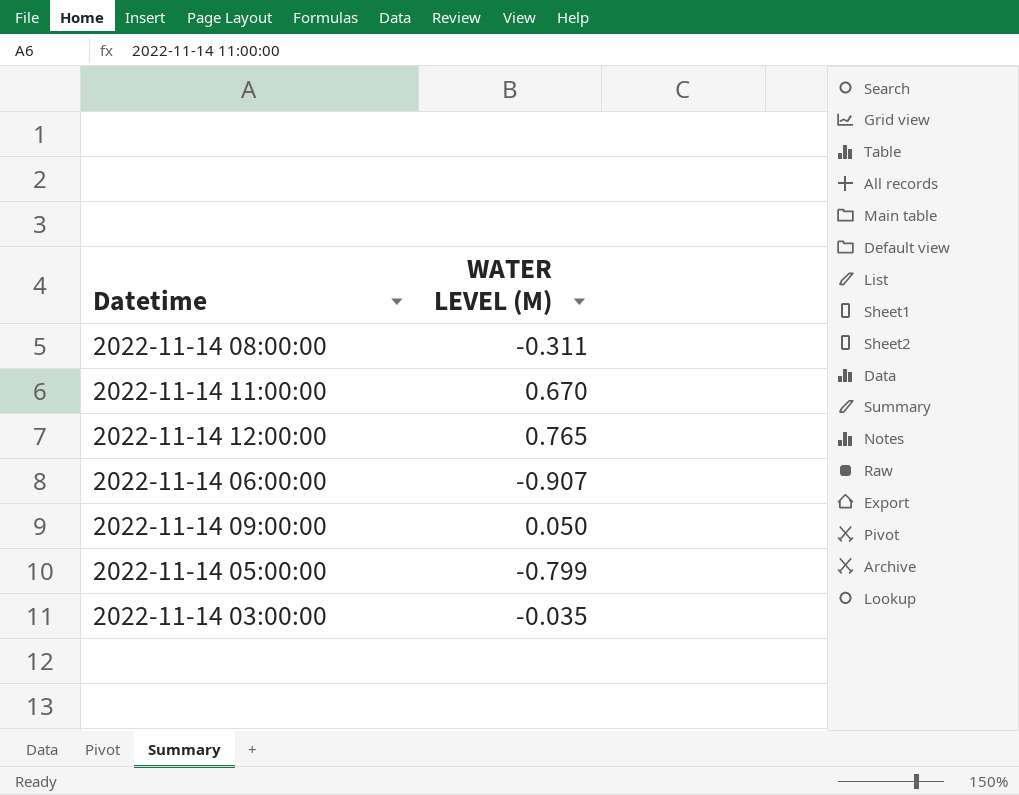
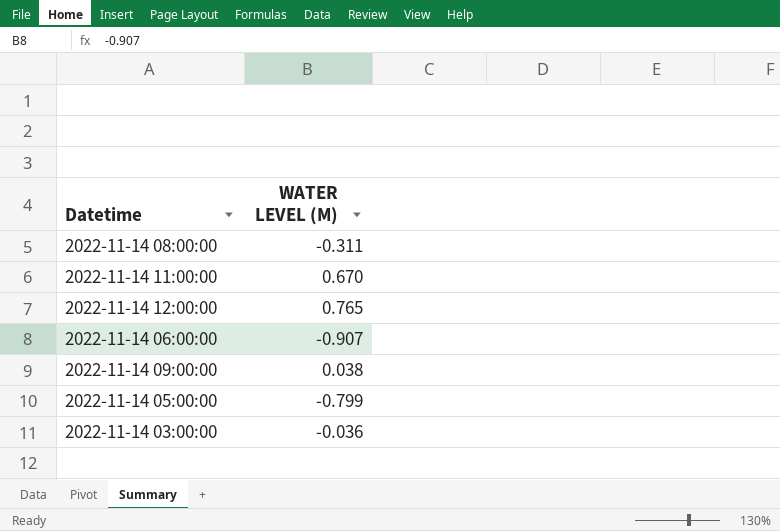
2022-11-14 09:00:00 | WATER LEVEL (M): 0.050 -> 0.038
2022-11-14 03:00:00 | WATER LEVEL (M): -0.035 -> -0.036

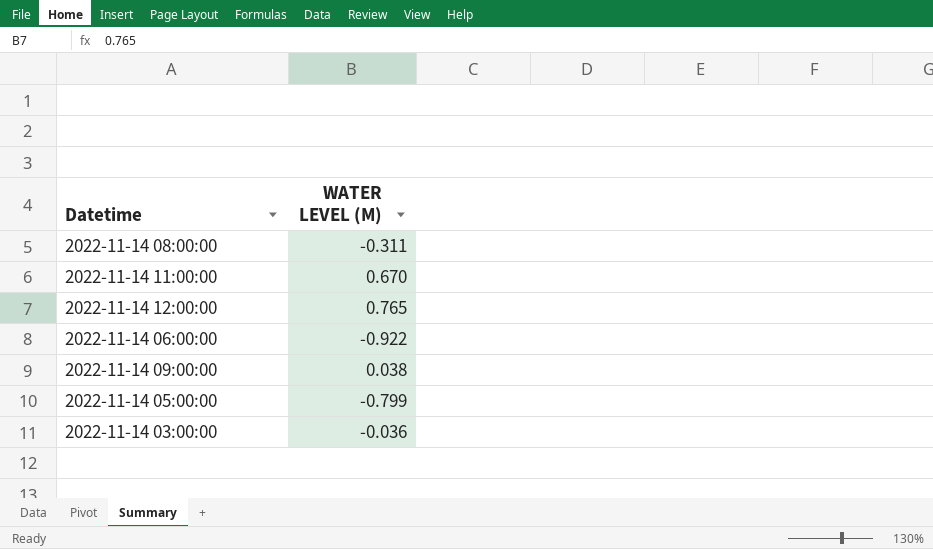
2022-11-14 06:00:00 | WATER LEVEL (M): -0.907 -> -0.922

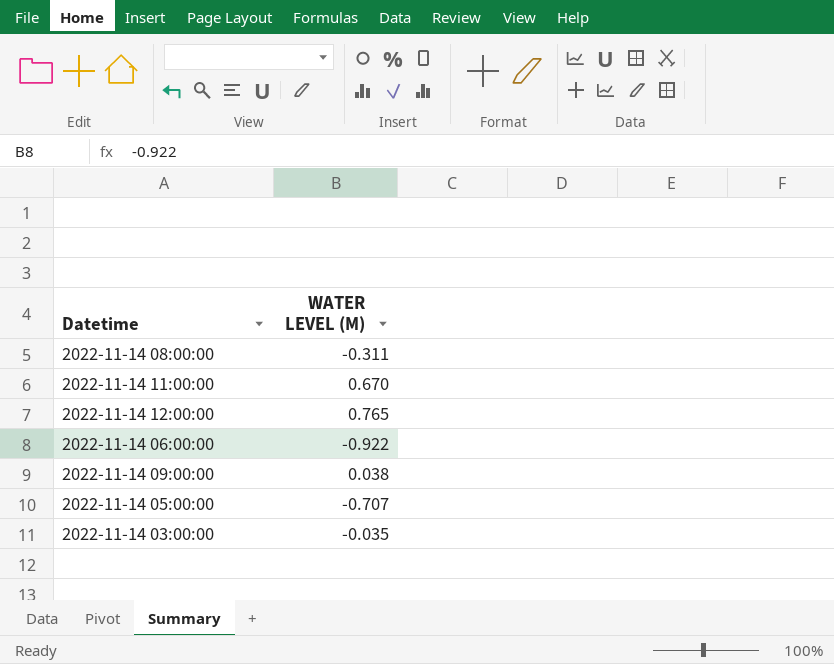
2022-11-14 05:00:00 | WATER LEVEL (M): -0.799 -> -0.707
2022-11-14 03:00:00 | WATER LEVEL (M): -0.036 -> -0.035

